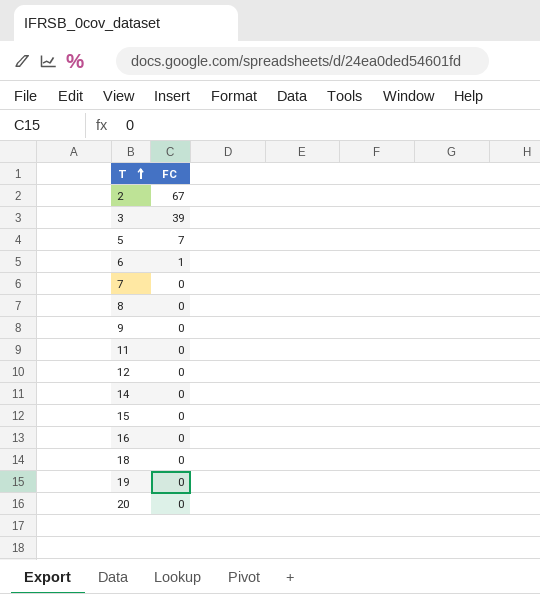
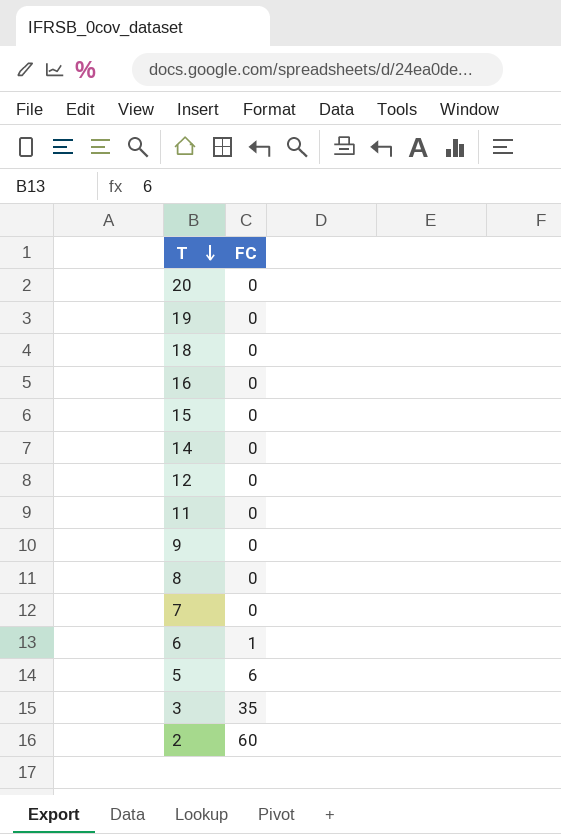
row order: T ascending -> T descending
5 | FC: 7 -> 6
3 | FC: 39 -> 35
2 | FC: 67 -> 60

